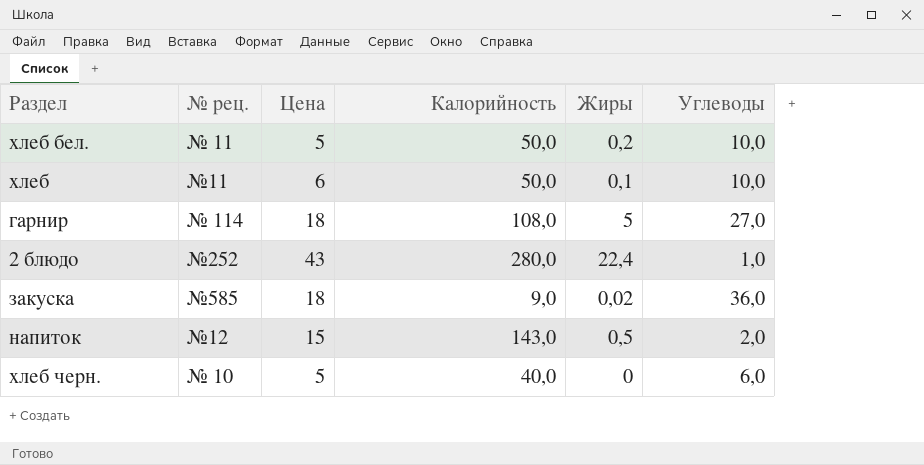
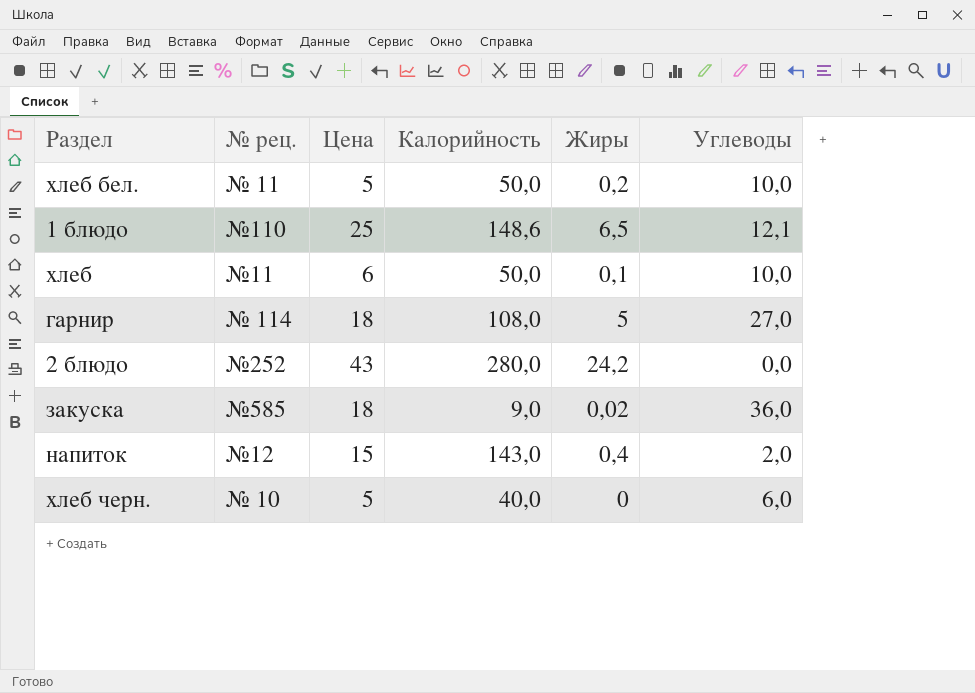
row 1 блюдо: none -> №110 | 25 | 148,6 | 6,5 | 12,1
2 блюдо | Жиры: 22,4 -> 24,2
2 блюдо | Углеводы: 1,0 -> 0,0
напиток | Жиры: 0,5 -> 0,4

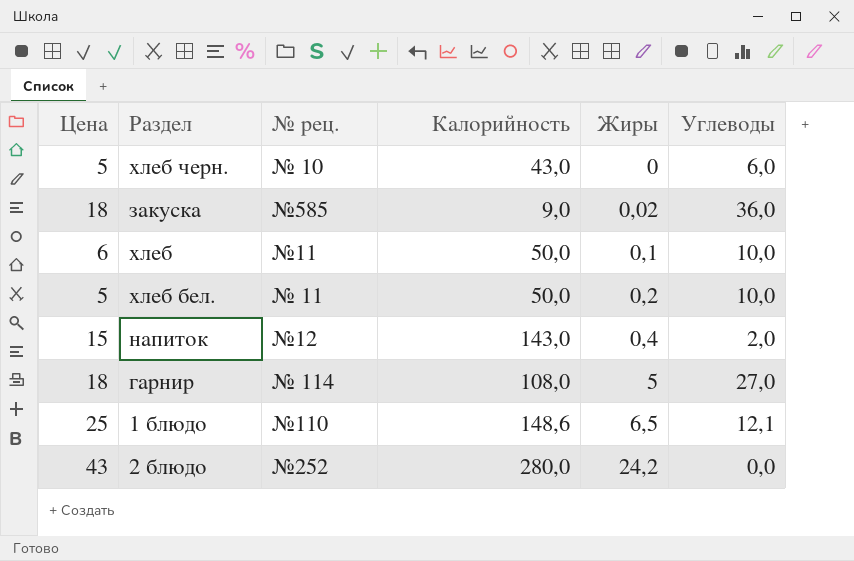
row order: none -> Жиры ascending
column Цена | position: 3 -> 1
хлеб черн. | Калорийность: 40,0 -> 43,0

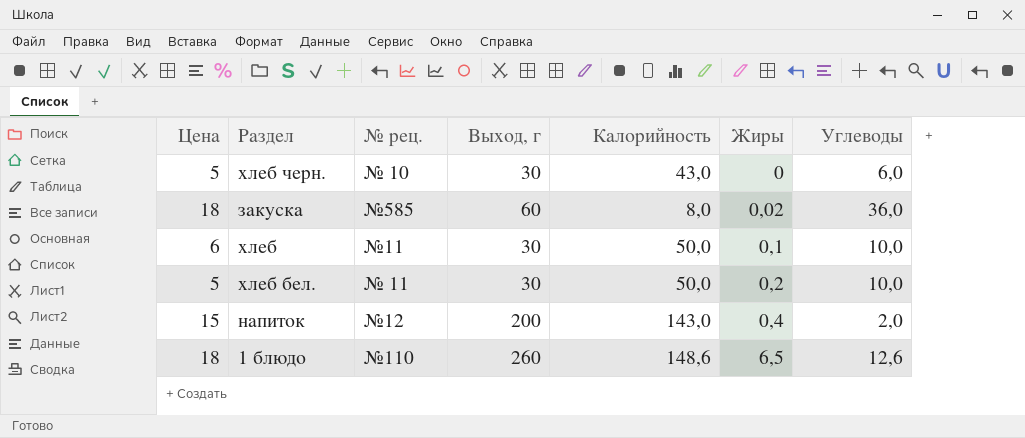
column Выход, г | position: none -> 4
row гарнир: 18 | № 114 | 108,0 | 5 | 27,0 -> none
row 2 блюдо: 43 | №252 | 280,0 | 24,2 | 0,0 -> none
закуска | Калорийность: 9,0 -> 8,0
1 блюдо | Цена: 25 -> 18
1 блюдо | Углеводы: 12,1 -> 12,6

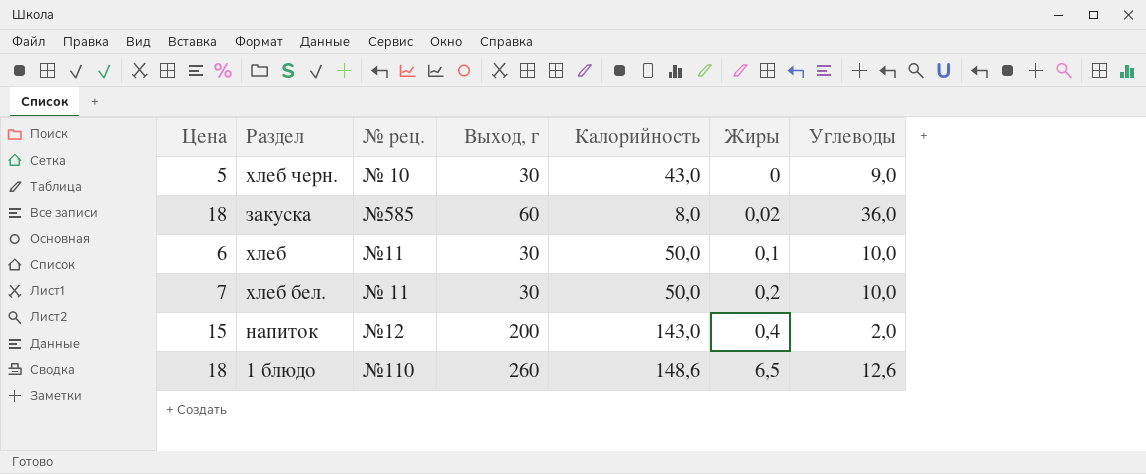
хлеб черн. | Углеводы: 6,0 -> 9,0
хлеб бел. | Цена: 5 -> 7

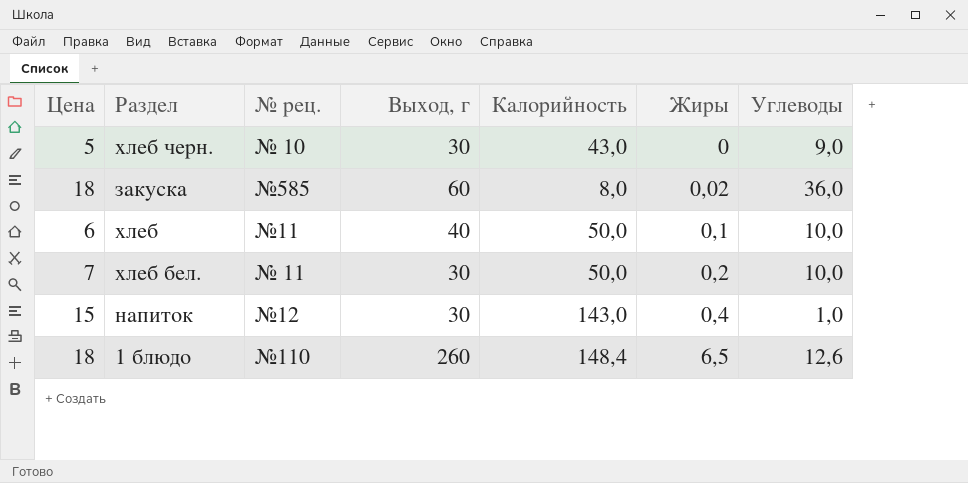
хлеб | Выход, г: 30 -> 40
напиток | Выход, г: 200 -> 30
напиток | Углеводы: 2,0 -> 1,0
1 блюдо | Калорийность: 148,6 -> 148,4

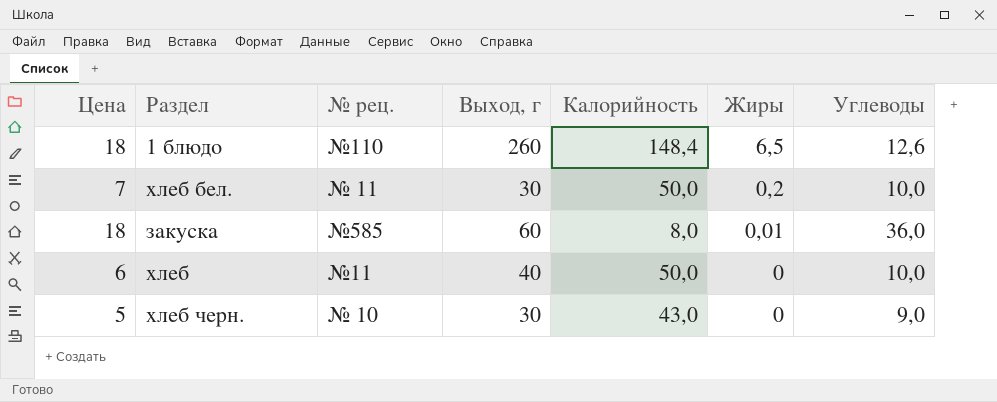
row order: Жиры ascending -> Жиры descending
row напиток: 15 | №12 | 30 | 143,0 | 0,4 | 1,0 -> none
закуска | Жиры: 0,02 -> 0,01
хлеб | Жиры: 0,1 -> 0

